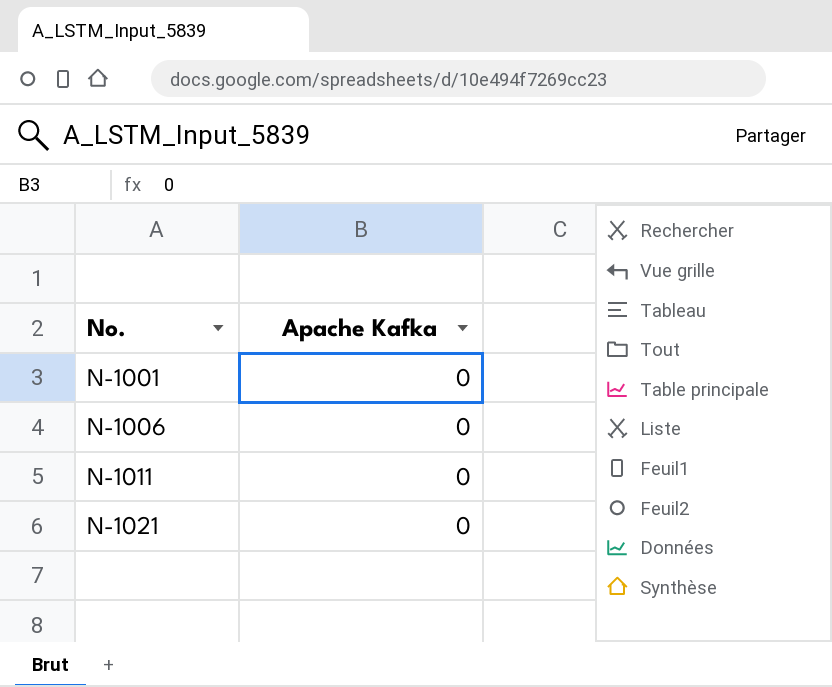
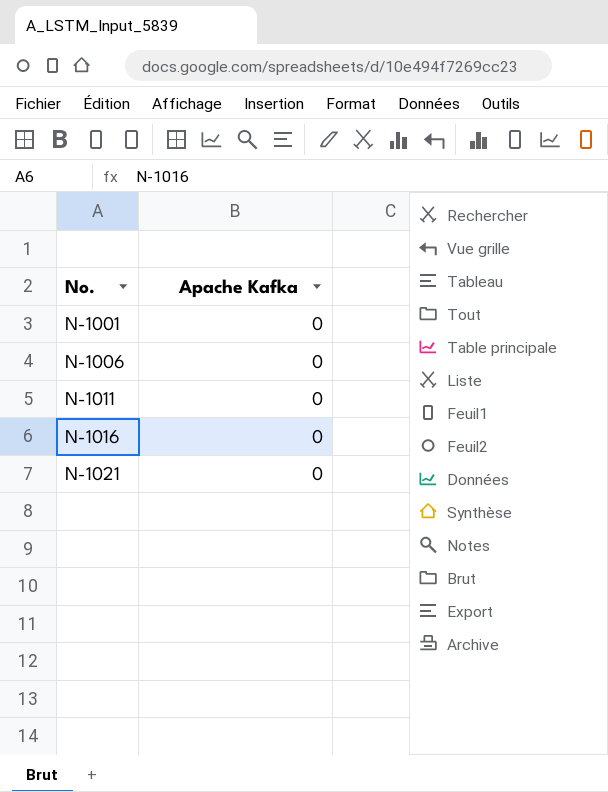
row N-1016: none -> 0

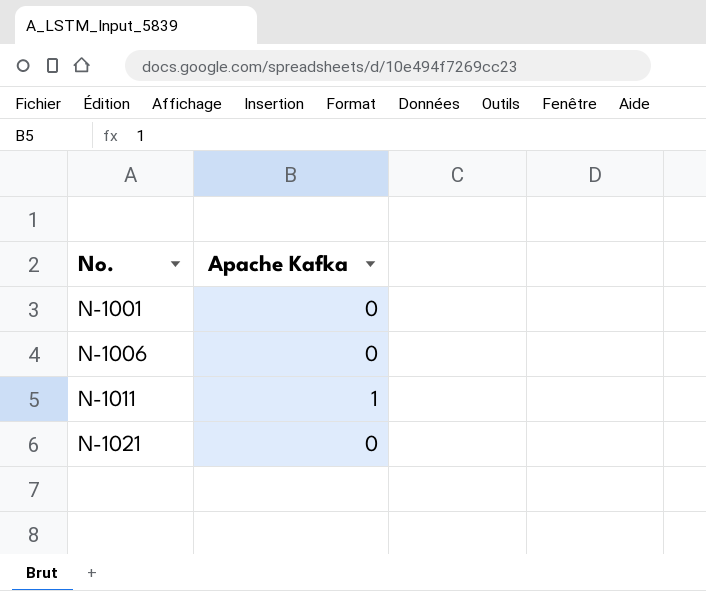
row N-1016: 0 -> none
N-1011 | Apache Kafka: 0 -> 1

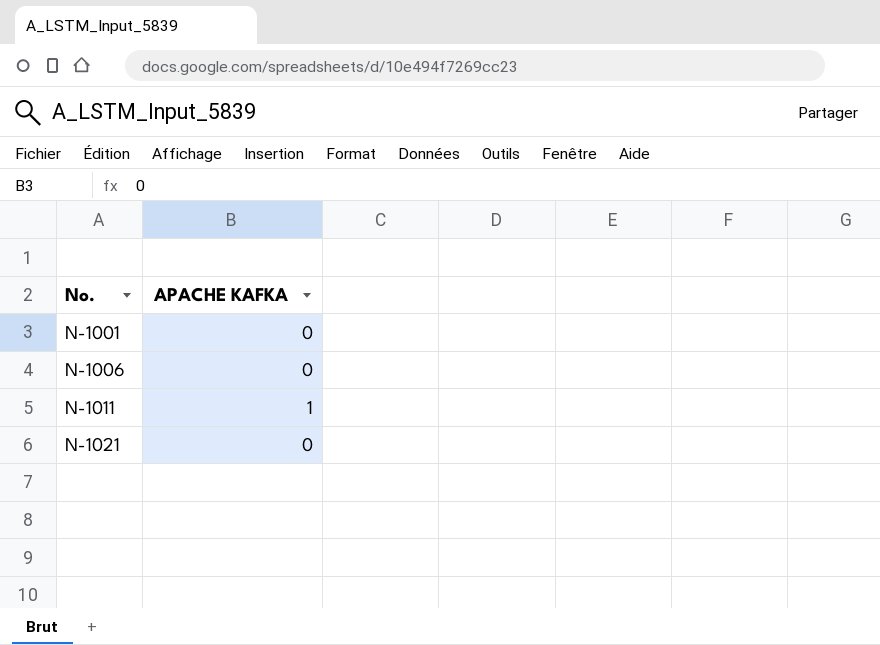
column name: Apache Kafka -> APACHE KAFKA

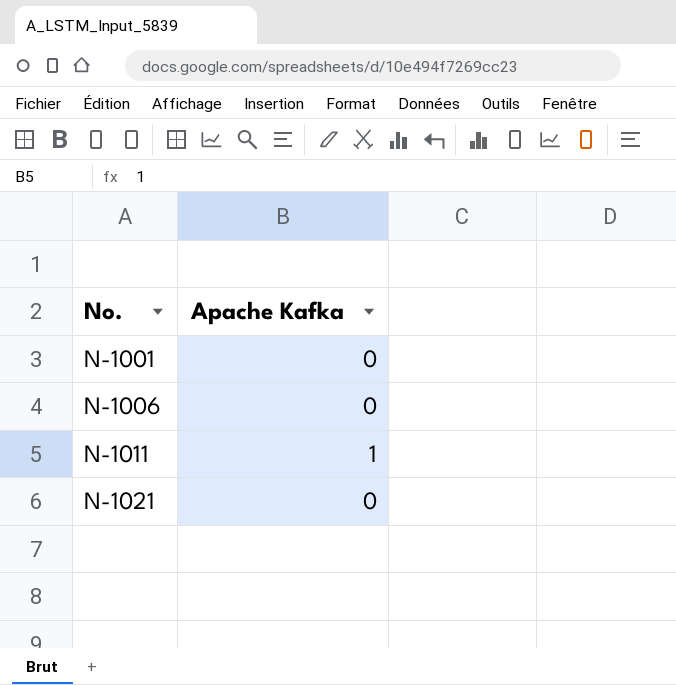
column name: APACHE KAFKA -> Apache Kafka

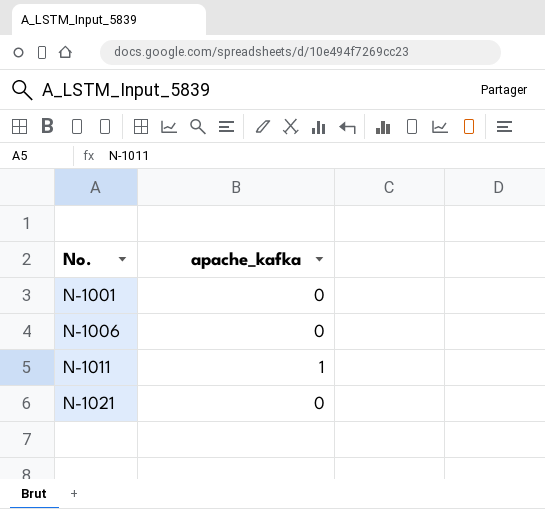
column name: Apache Kafka -> apache_kafka

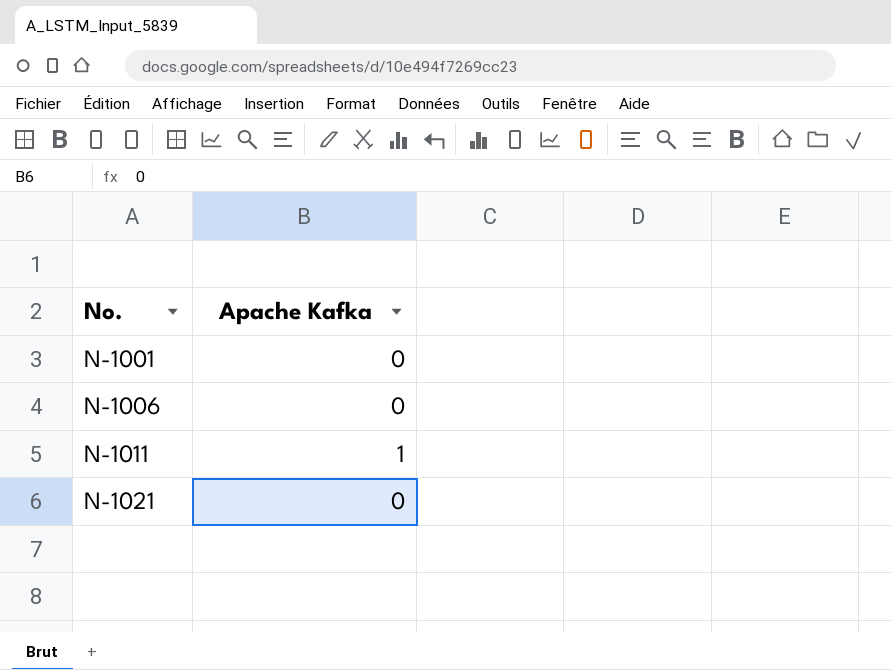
column name: apache_kafka -> Apache Kafka

